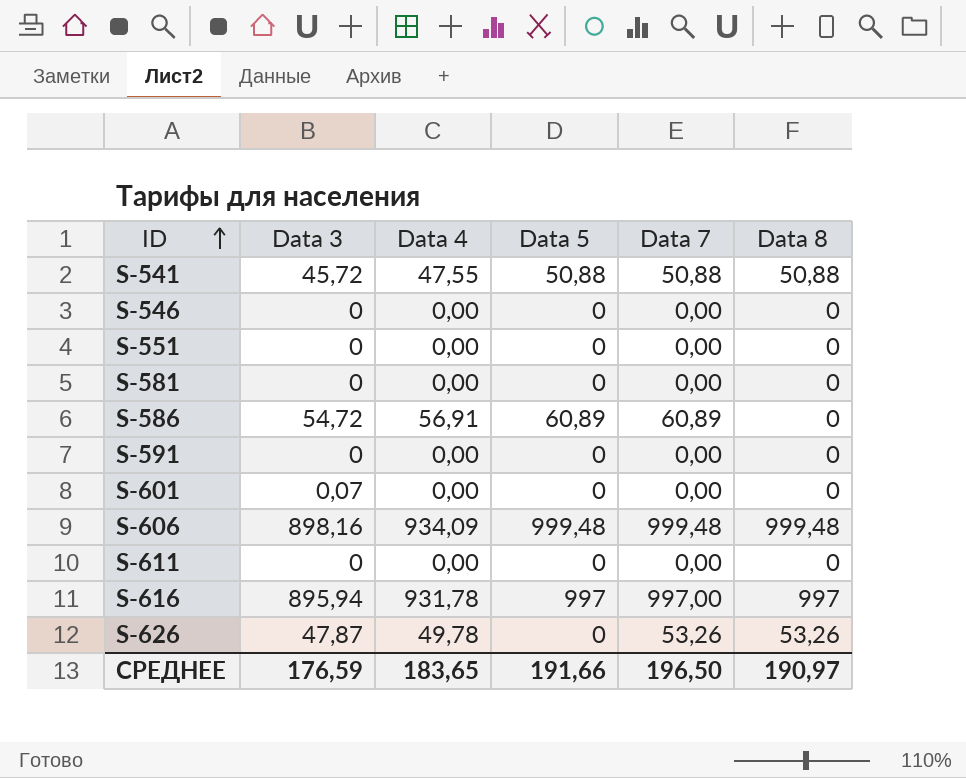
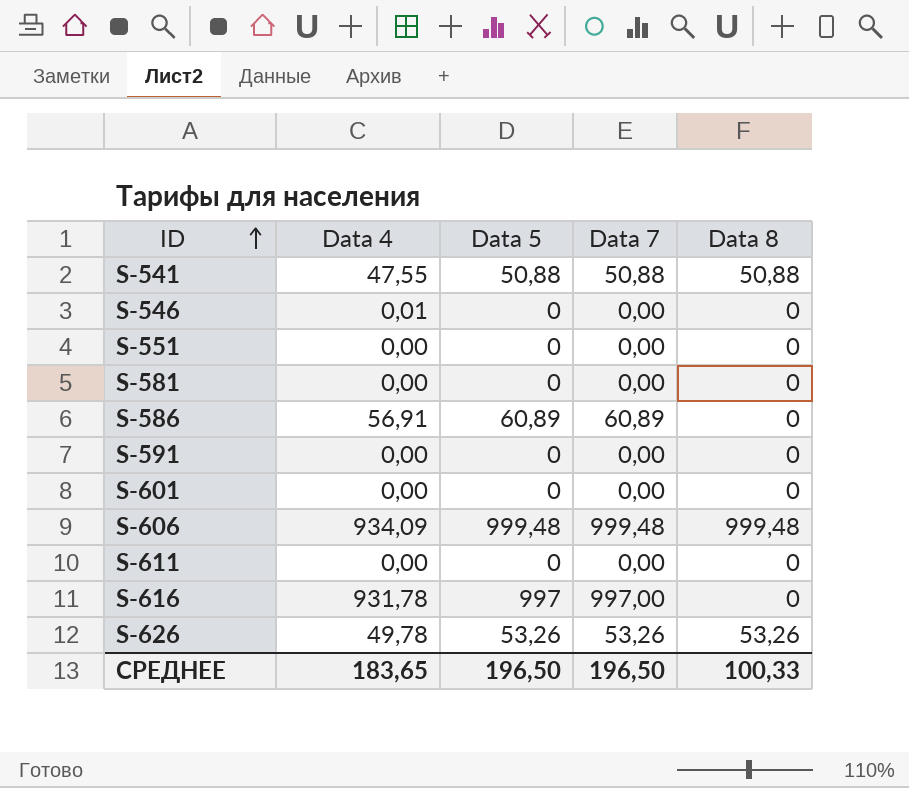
column Data 3 | position: 2 -> none
S-546 | Data 4: 0,00 -> 0,01
S-616 | Data 8: 997 -> 0
S-626 | Data 5: 0 -> 53,26
СРЕДНЕЕ | Data 5: 191,66 -> 196,50
СРЕДНЕЕ | Data 8: 190,97 -> 100,33

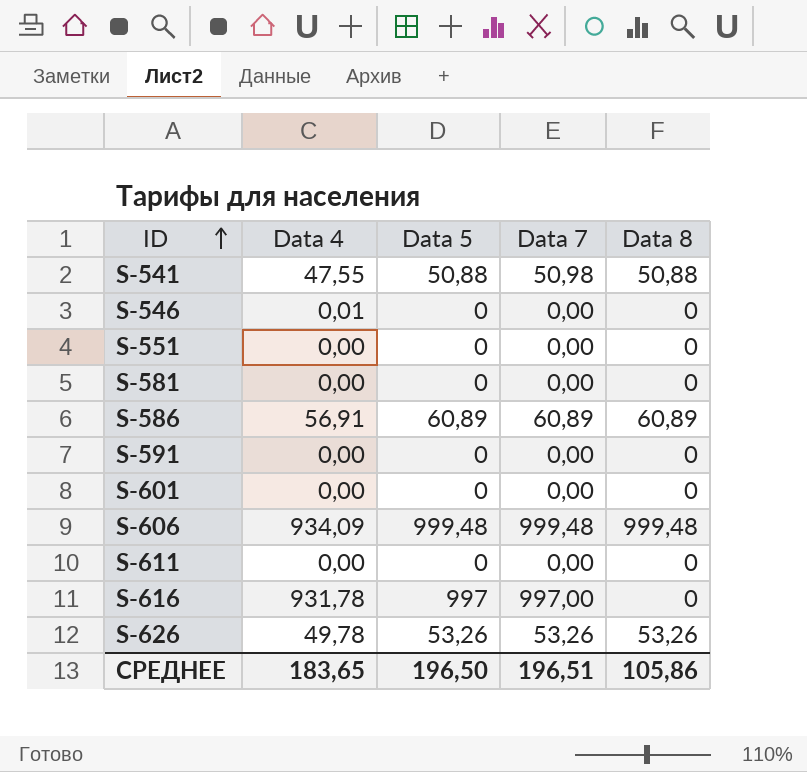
S-541 | Data 7: 50,88 -> 50,98
S-586 | Data 8: 0 -> 60,89
СРЕДНЕЕ | Data 7: 196,50 -> 196,51
СРЕДНЕЕ | Data 8: 100,33 -> 105,86

